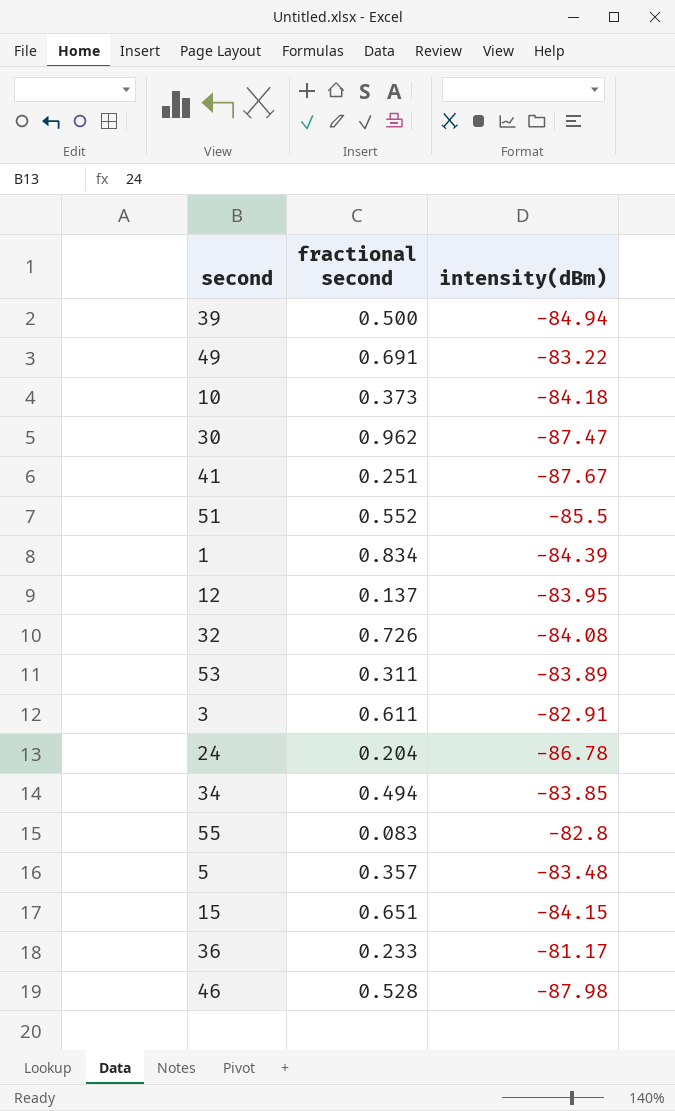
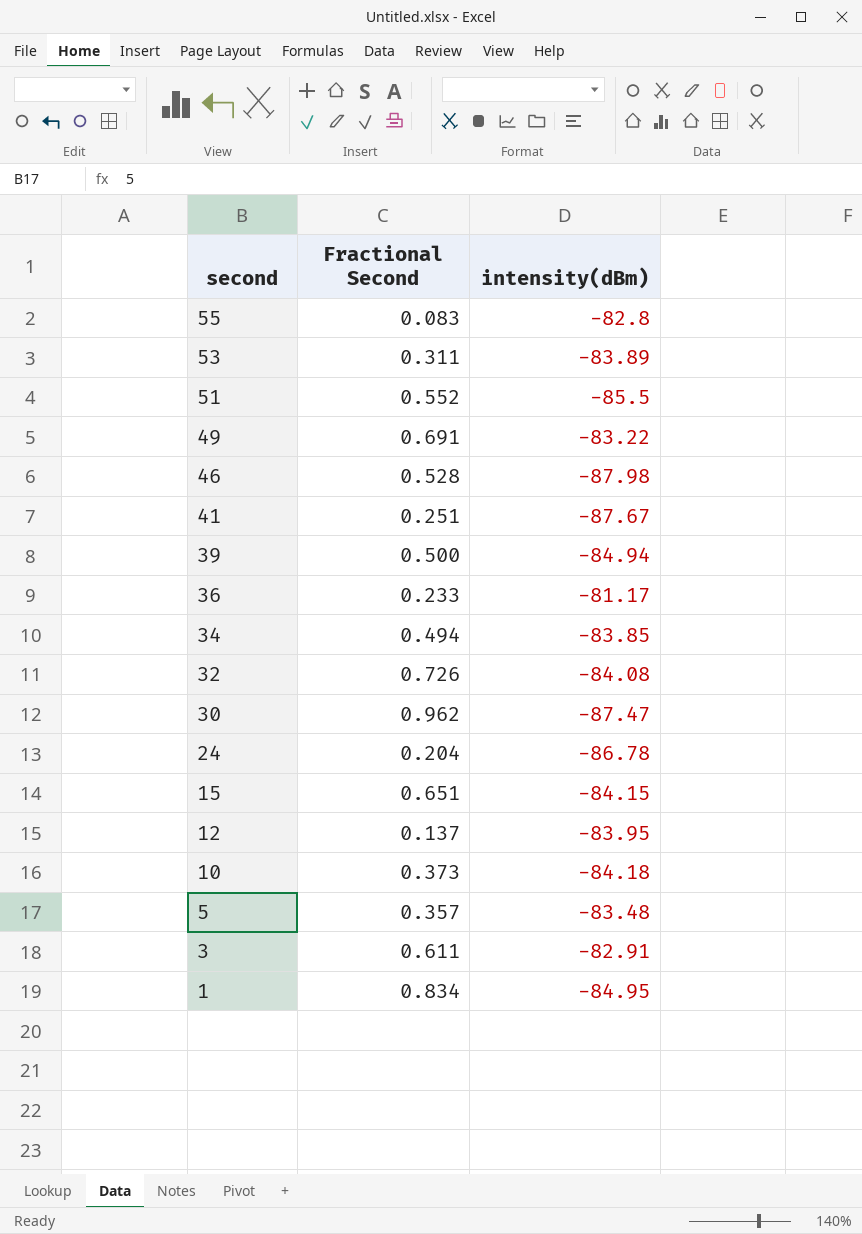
row order: none -> second descending
column name: fractional second -> Fractional Second
1 | intensity(dBm): -84.39 -> -84.95

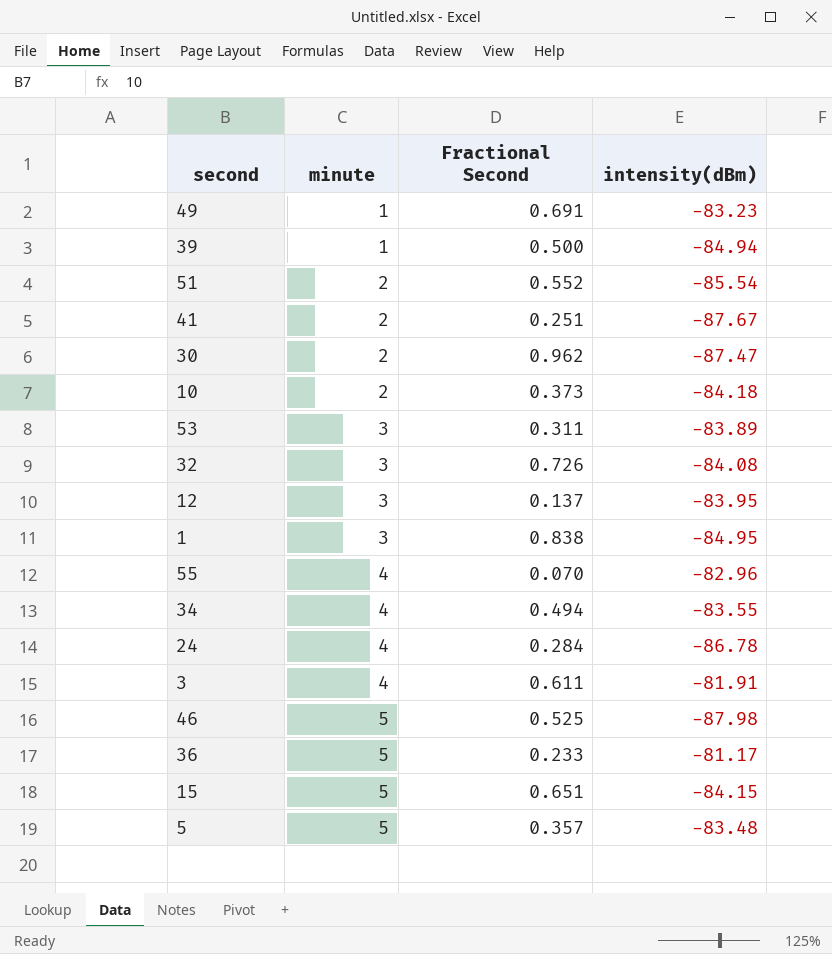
row order: second descending -> minute ascending
column minute | position: none -> 2
49 | intensity(dBm): -83.22 -> -83.23
51 | intensity(dBm): -85.5 -> -85.54
1 | Fractional Second: 0.834 -> 0.838
55 | Fractional Second: 0.083 -> 0.070
55 | intensity(dBm): -82.8 -> -82.96
34 | intensity(dBm): -83.85 -> -83.55
24 | Fractional Second: 0.204 -> 0.284
3 | intensity(dBm): -82.91 -> -81.91
46 | Fractional Second: 0.528 -> 0.525

